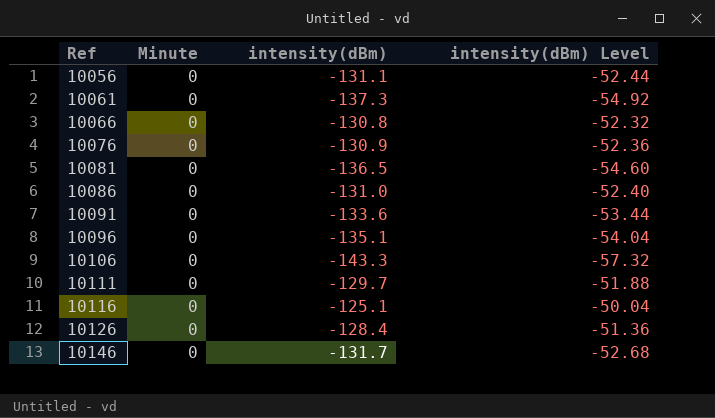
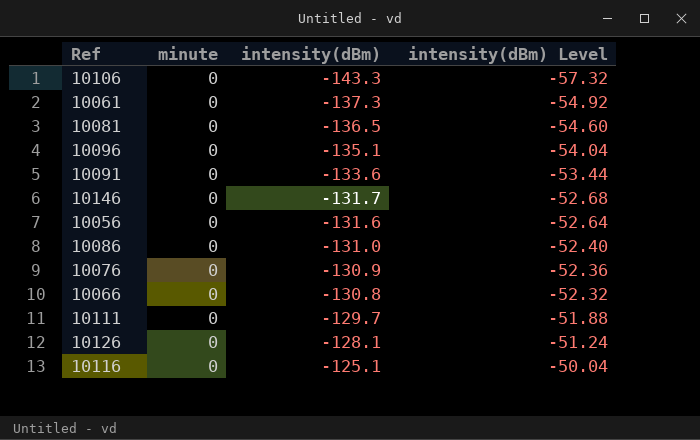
row order: Ref ascending -> intensity(dBm) ascending
column name: Minute -> minute
10056 | intensity(dBm): -131.1 -> -131.6
10056 | intensity(dBm) Level: -52.44 -> -52.64
10126 | intensity(dBm): -128.4 -> -128.1
10126 | intensity(dBm) Level: -51.36 -> -51.24

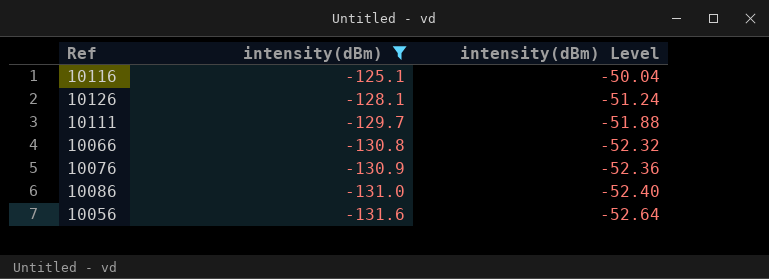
filter: none -> intensity(dBm) >= -131.6
row order: intensity(dBm) ascending -> intensity(dBm) descending
column minute | position: 2 -> none

